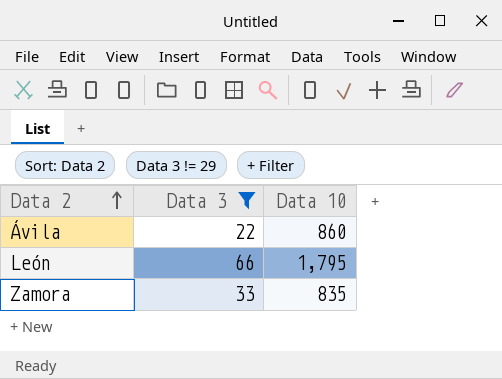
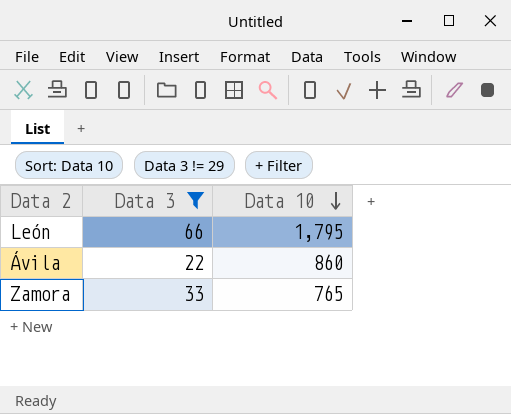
row order: Data 2 ascending -> Data 10 descending
Zamora | Data 10: 835 -> 765

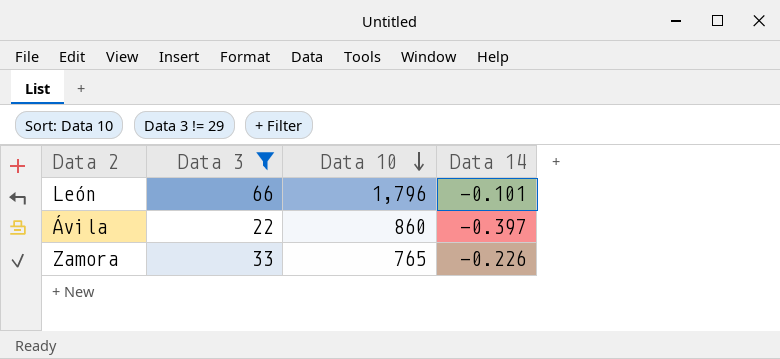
column Data 14 | position: none -> 4
León | Data 10: 1,795 -> 1,796

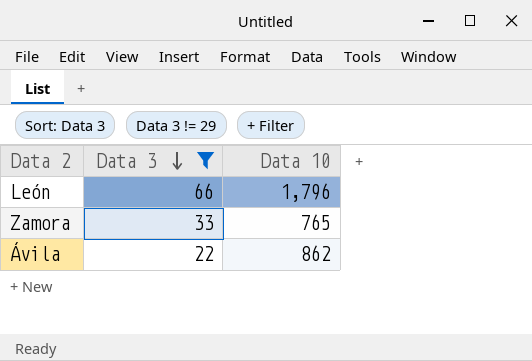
row order: Data 10 descending -> Data 3 descending
column Data 14 | position: 4 -> none
Ávila | Data 10: 860 -> 862

